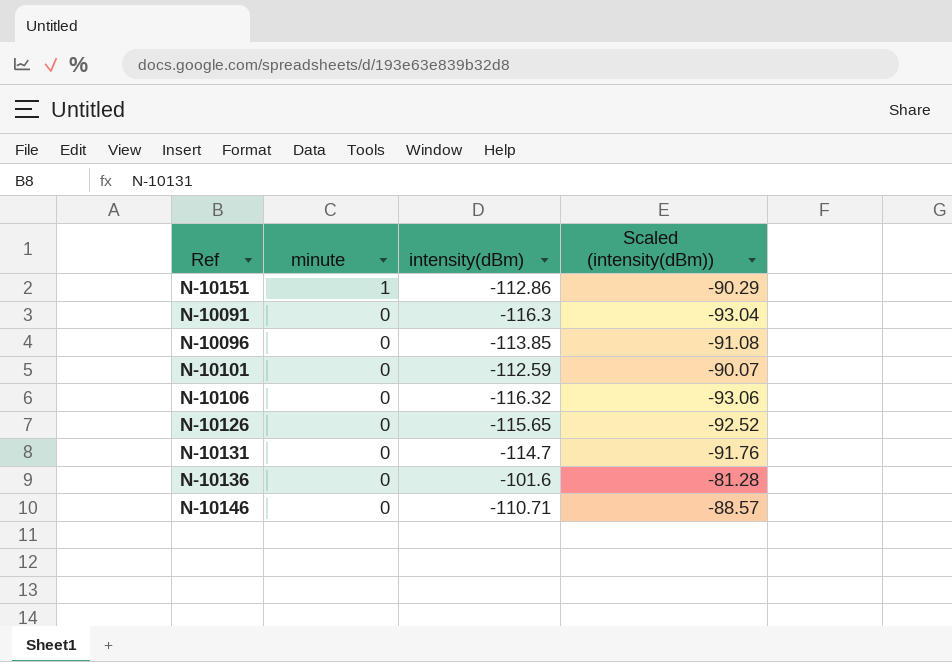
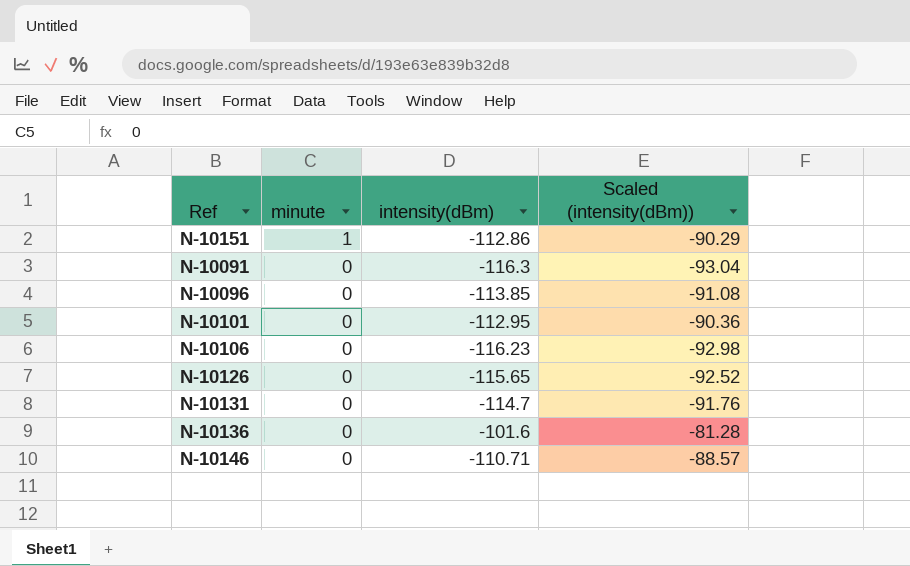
N-10101 | intensity(dBm): -112.59 -> -112.95
N-10101 | Scaled (intensity(dBm)): -90.07 -> -90.36
N-10106 | intensity(dBm): -116.32 -> -116.23
N-10106 | Scaled (intensity(dBm)): -93.06 -> -92.98

